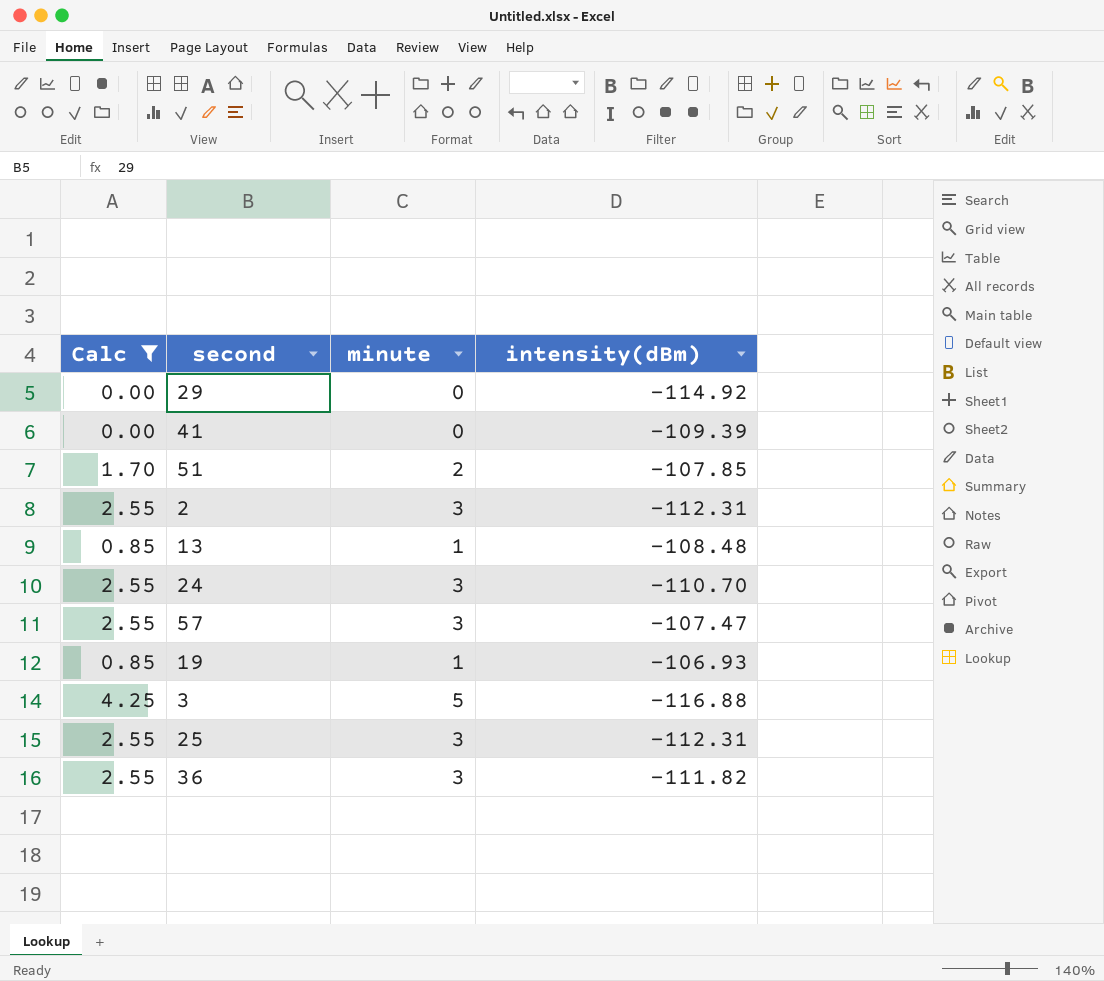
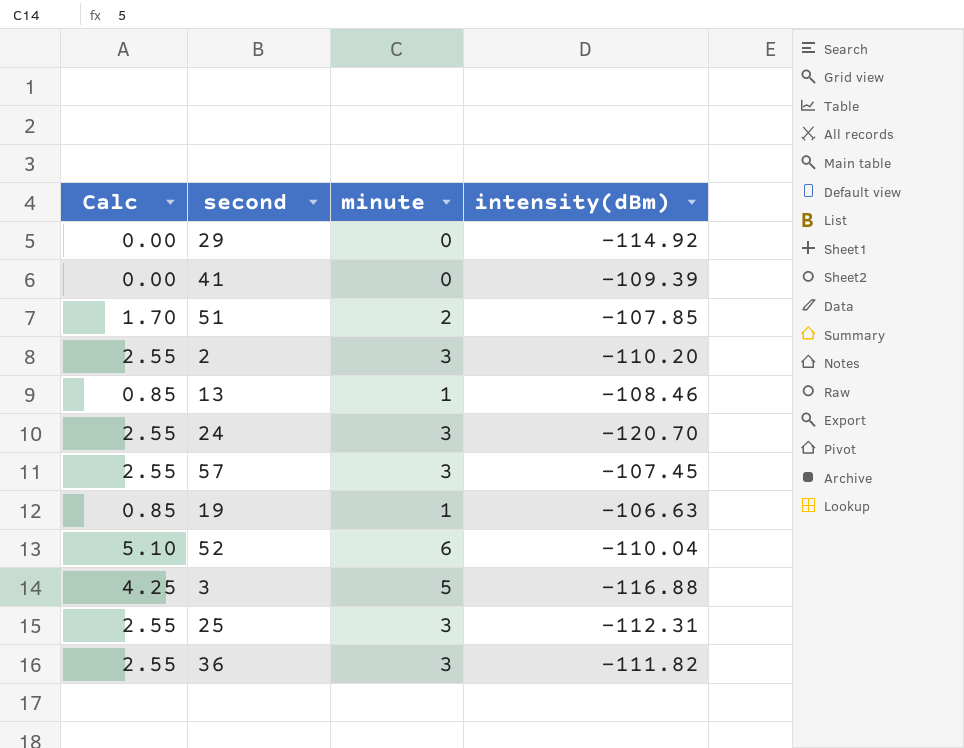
filter: Calc != 5.10 -> none
2 | intensity(dBm): -112.31 -> -110.20
13 | intensity(dBm): -108.48 -> -108.46
24 | intensity(dBm): -110.70 -> -120.70
57 | intensity(dBm): -107.47 -> -107.45
19 | intensity(dBm): -106.93 -> -106.63

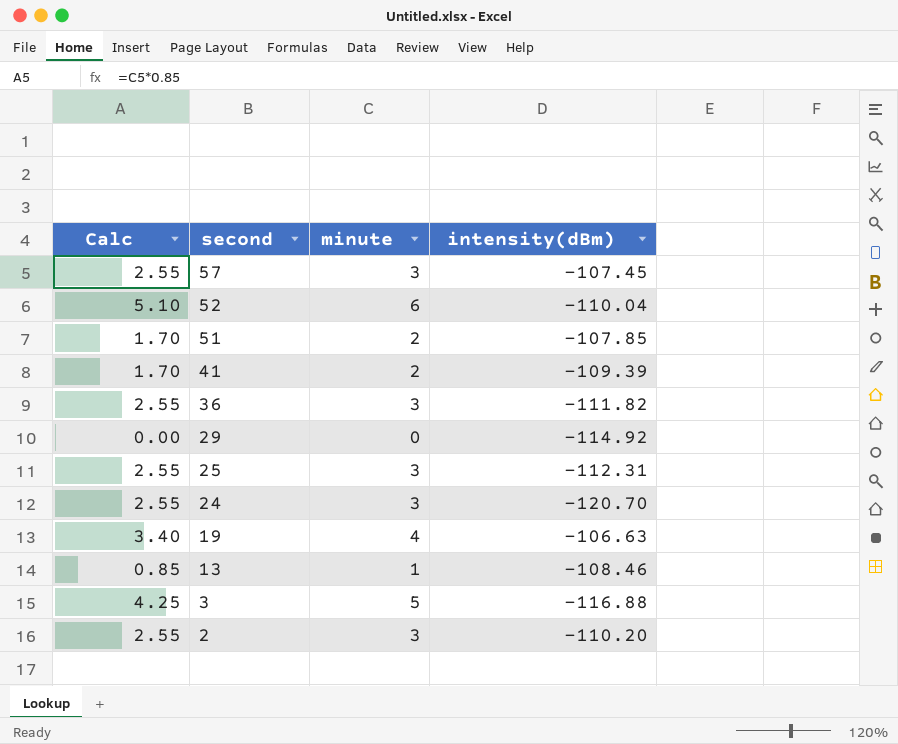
row order: none -> second descending
41 | Calc: 0.00 -> 1.70
41 | minute: 0 -> 2
19 | Calc: 0.85 -> 3.40
19 | minute: 1 -> 4

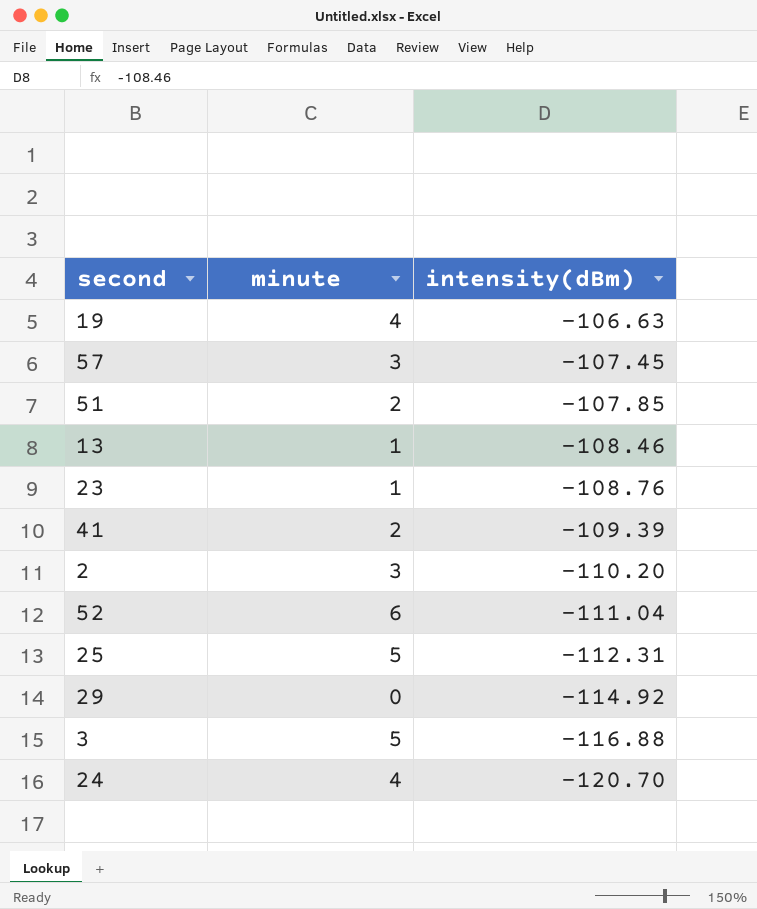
row order: second descending -> intensity(dBm) descending
column Calc | formula: [minute] * 0.85 -> none
row 36: 2.55 | 3 | -111.82 -> none
row 23: none -> 1 | -108.76
52 | intensity(dBm): -110.04 -> -111.04
25 | minute: 3 -> 5
24 | minute: 3 -> 4

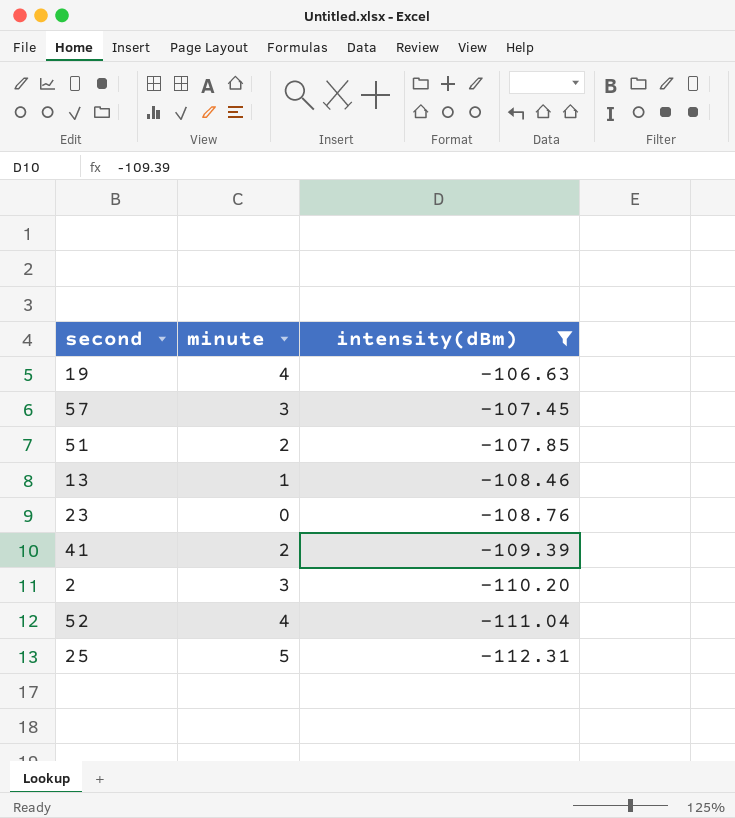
filter: none -> intensity(dBm) >= -112.31
23 | minute: 1 -> 0
52 | minute: 6 -> 4

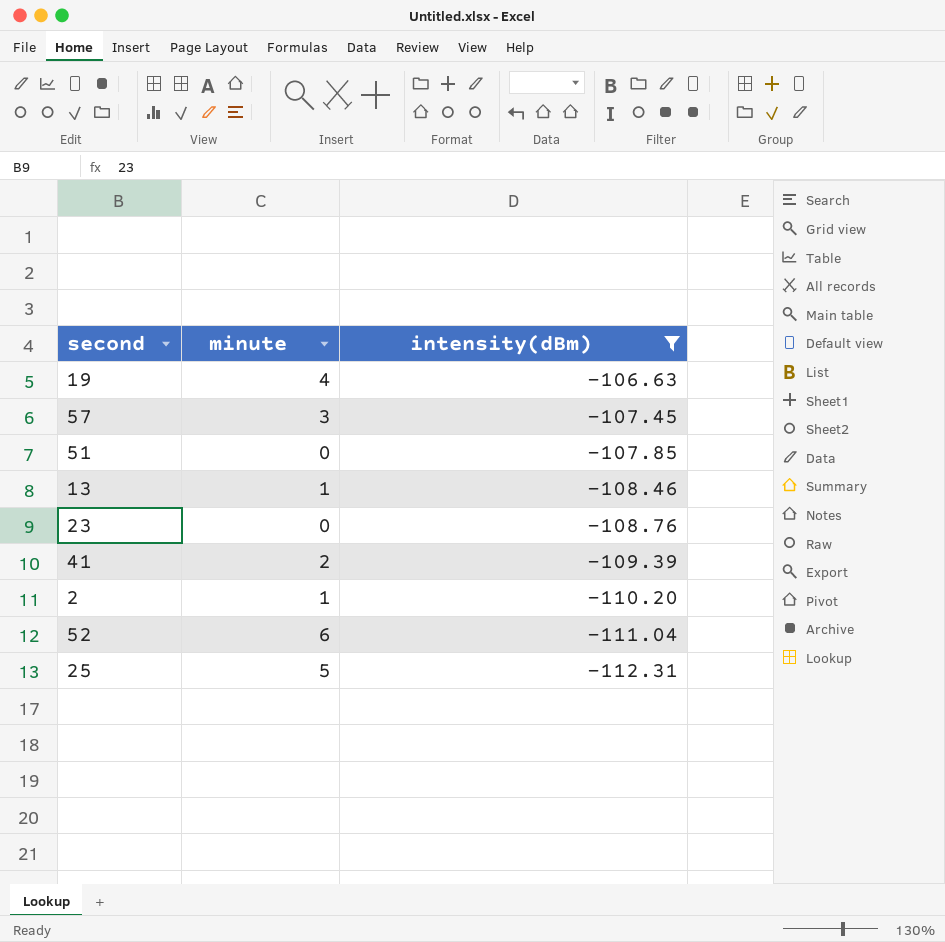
51 | minute: 2 -> 0
2 | minute: 3 -> 1
52 | minute: 4 -> 6

